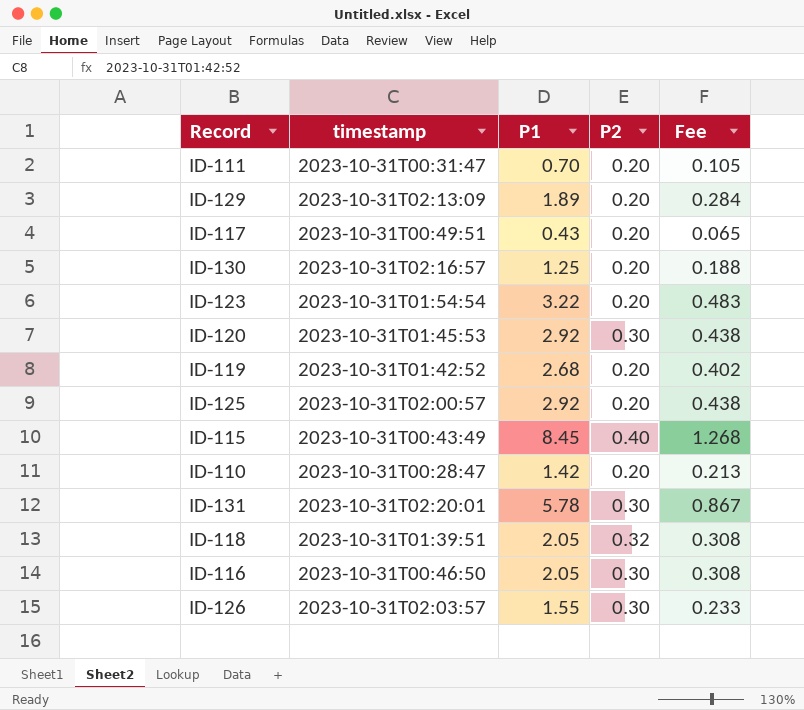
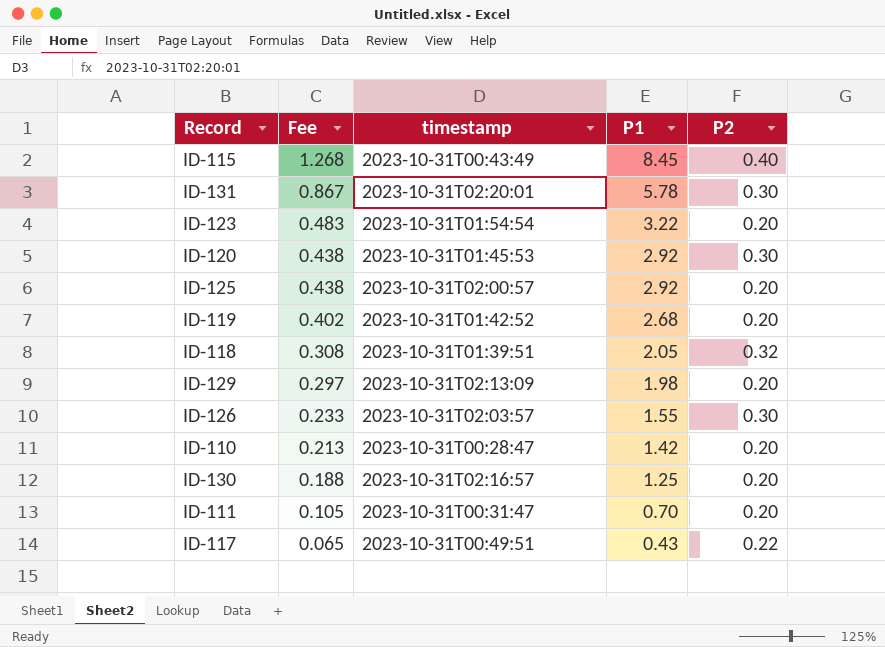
row order: none -> Fee descending
column Fee | position: 5 -> 2
row ID-116: 2023-10-31T00:46:50 | 2.05 | 0.30 | 0.308 -> none
ID-129 | Fee: 0.284 -> 0.297
ID-129 | P1: 1.89 -> 1.98
ID-117 | P2: 0.20 -> 0.22

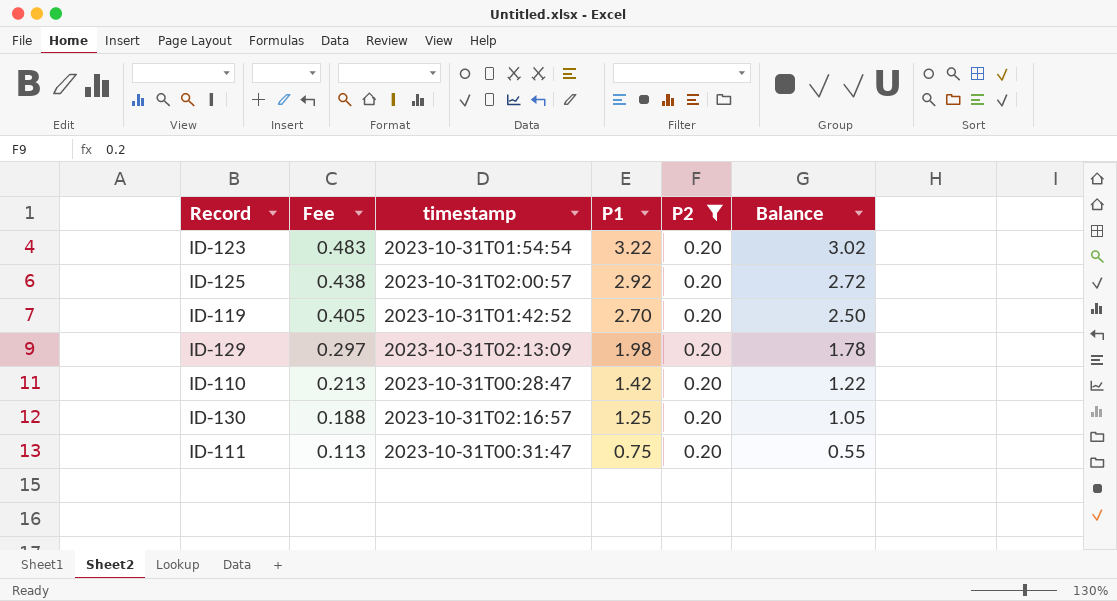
filter: none -> P2 = 0.20
column Balance | formula: none -> [P1] - [P2]
ID-119 | Fee: 0.402 -> 0.405
ID-119 | P1: 2.68 -> 2.70
ID-111 | Fee: 0.105 -> 0.113
ID-111 | P1: 0.70 -> 0.75

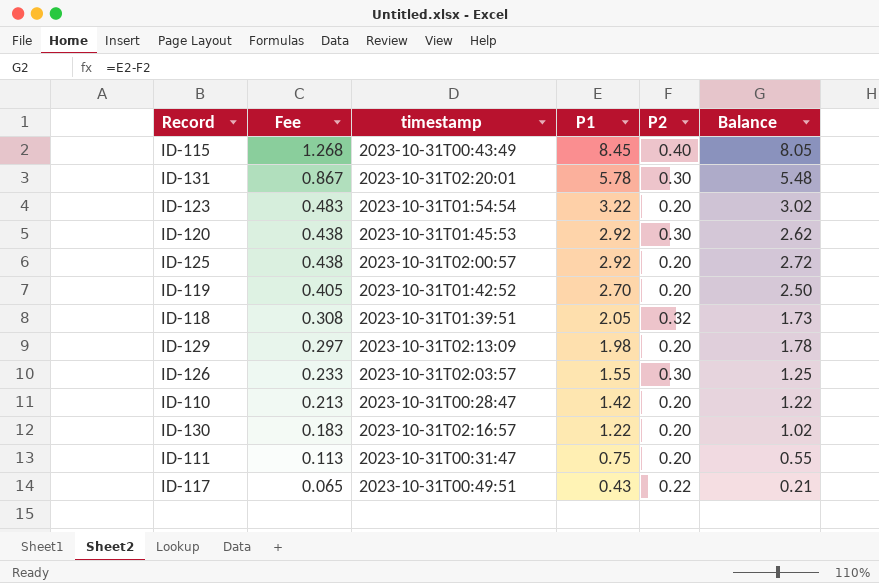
filter: P2 = 0.20 -> none
ID-130 | Fee: 0.188 -> 0.183
ID-130 | P1: 1.25 -> 1.22
ID-130 | Balance: 1.05 -> 1.02

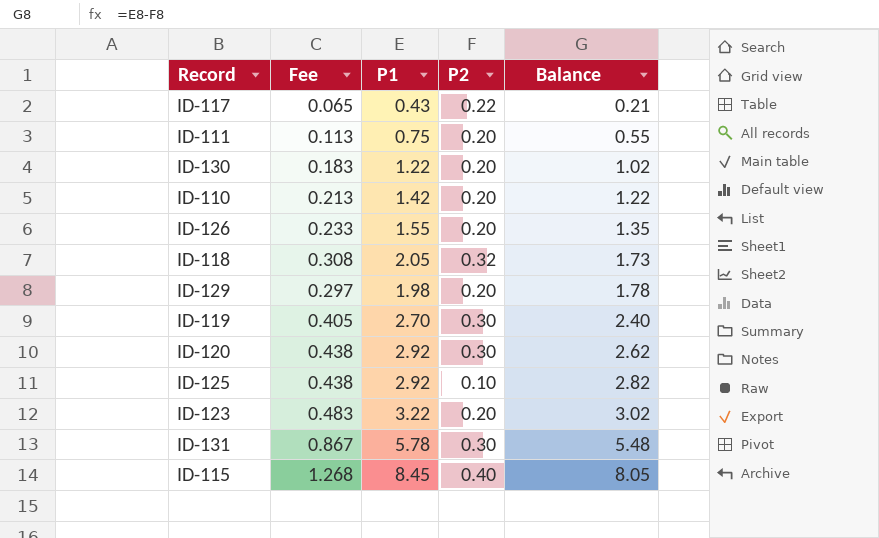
row order: Fee descending -> Balance ascending
column timestamp | position: 3 -> none
ID-126 | P2: 0.30 -> 0.20
ID-126 | Balance: 1.25 -> 1.35
ID-119 | P2: 0.20 -> 0.30
ID-119 | Balance: 2.50 -> 2.40
ID-125 | P2: 0.20 -> 0.10
ID-125 | Balance: 2.72 -> 2.82

